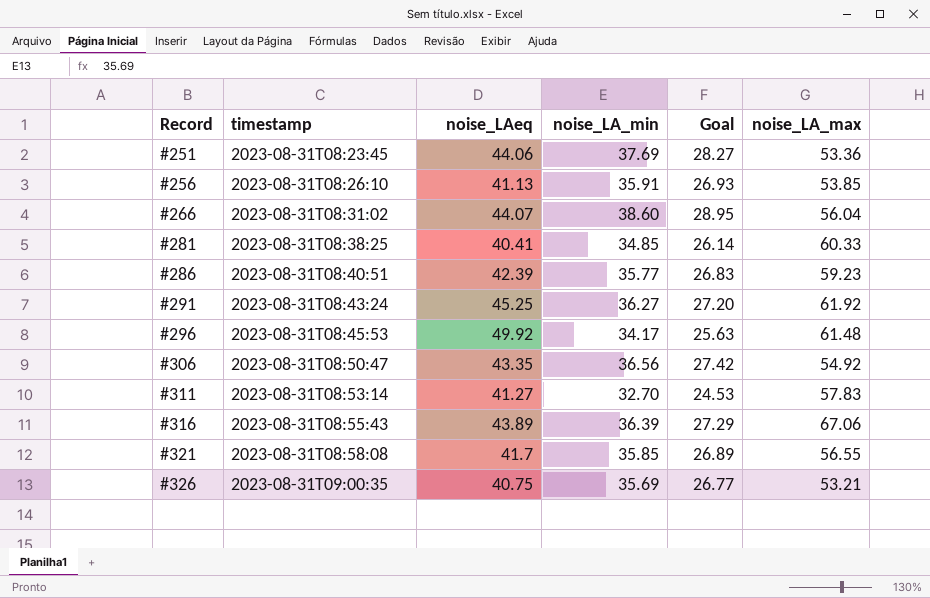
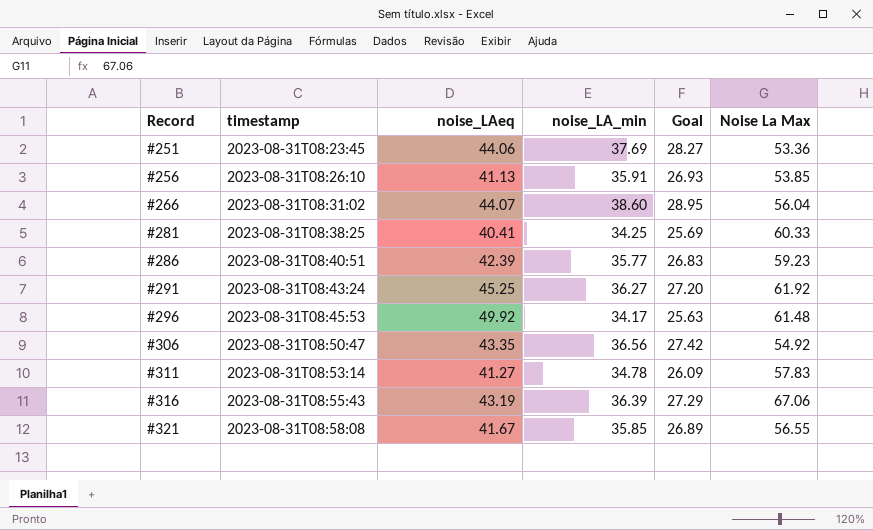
column name: noise_LA_max -> Noise La Max
row #326: 2023-08-31T09:00:35 | 40.75 | 35.69 | 26.77 | 53.21 -> none
#281 | noise_LA_min: 34.85 -> 34.25
#281 | Goal: 26.14 -> 25.69
#311 | noise_LA_min: 32.70 -> 34.78
#311 | Goal: 24.53 -> 26.09
#316 | noise_LAeq: 43.89 -> 43.19
#321 | noise_LAeq: 41.7 -> 41.67

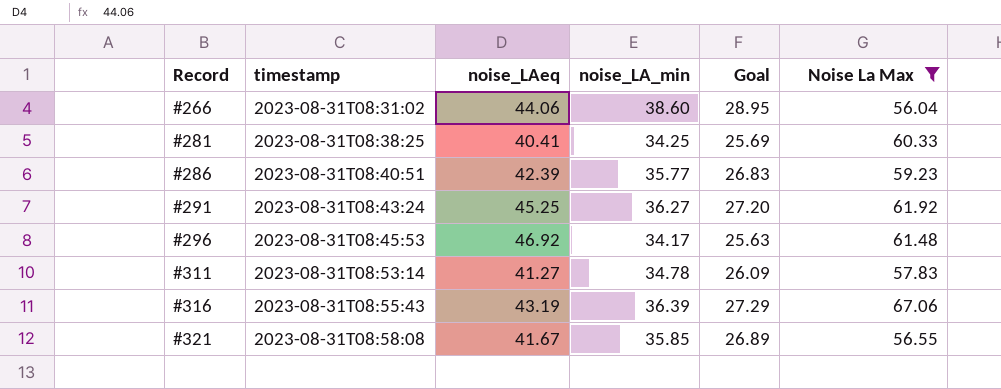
filter: none -> Noise La Max >= 56.04
#266 | noise_LAeq: 44.07 -> 44.06
#296 | noise_LAeq: 49.92 -> 46.92

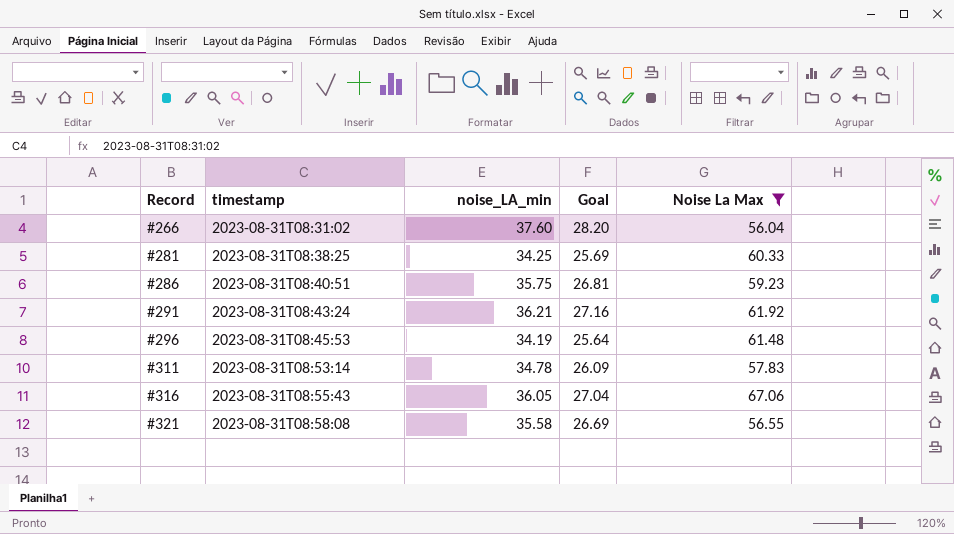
column noise_LAeq | position: 3 -> none
#266 | noise_LA_min: 38.60 -> 37.60
#266 | Goal: 28.95 -> 28.20
#286 | noise_LA_min: 35.77 -> 35.75
#286 | Goal: 26.83 -> 26.81
#291 | noise_LA_min: 36.27 -> 36.21
#291 | Goal: 27.20 -> 27.16
#296 | noise_LA_min: 34.17 -> 34.19
#296 | Goal: 25.63 -> 25.64
#316 | noise_LA_min: 36.39 -> 36.05
#316 | Goal: 27.29 -> 27.04
#321 | noise_LA_min: 35.85 -> 35.58
#321 | Goal: 26.89 -> 26.69

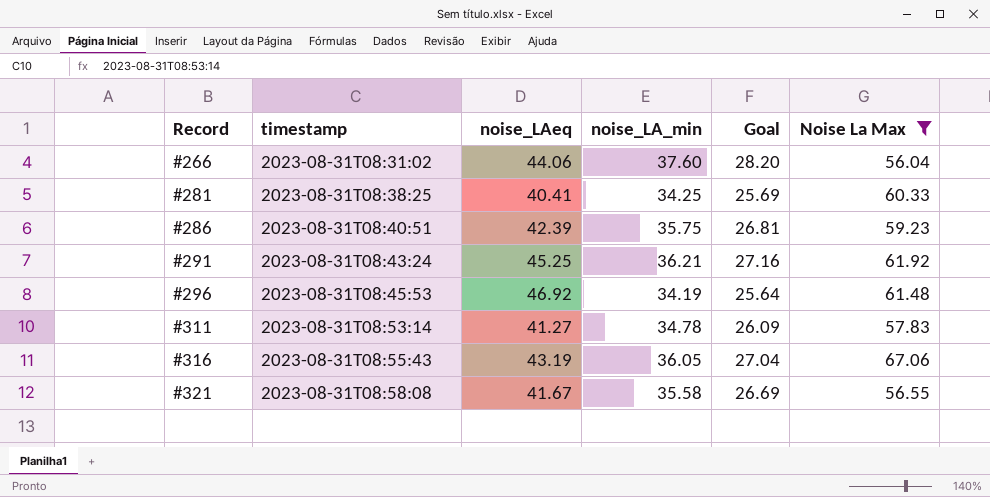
column noise_LAeq | position: none -> 3

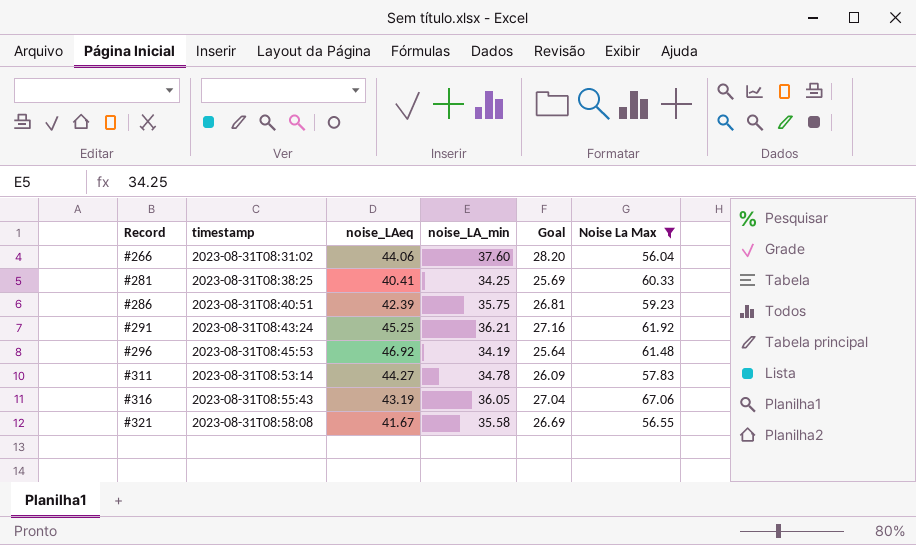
#311 | noise_LAeq: 41.27 -> 44.27

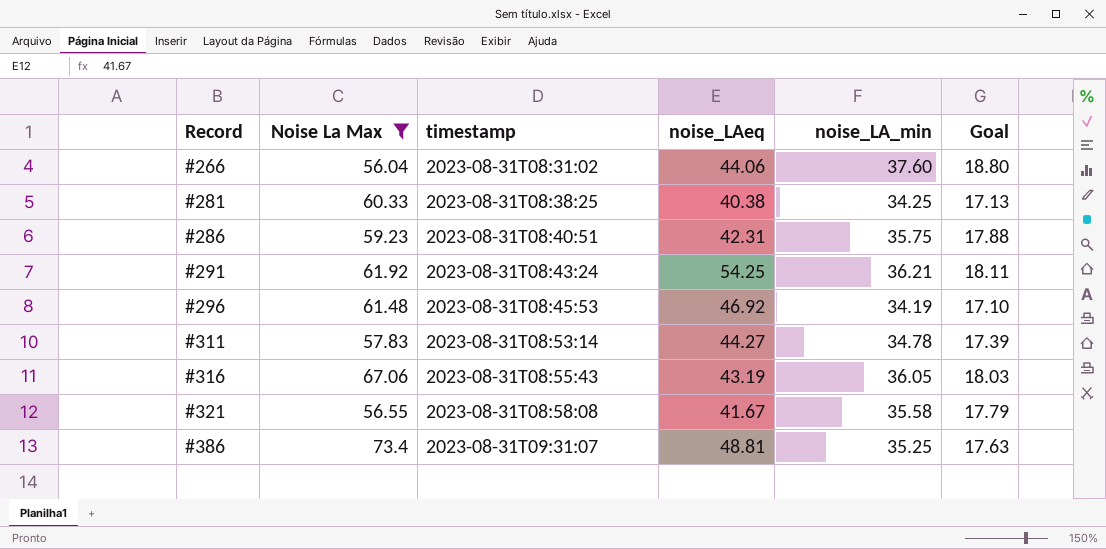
column Noise La Max | position: 6 -> 2
column Goal | formula: [noise_LA_min] * 0.75 -> [noise_LA_min] * 0.5
#281 | noise_LAeq: 40.41 -> 40.38
#286 | noise_LAeq: 42.39 -> 42.31
#291 | noise_LAeq: 45.25 -> 54.25
row #386: none -> 73.4 | 2023-08-31T09:31:07 | 48.81 | 35.25 | 17.63

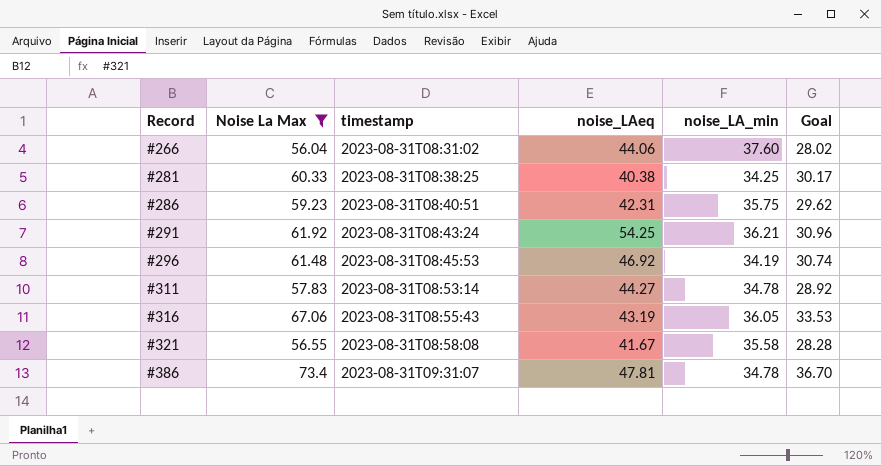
column Goal | formula: [noise_LA_min] * 0.5 -> [Noise La Max] * 0.5
#386 | noise_LAeq: 48.81 -> 47.81
#386 | noise_LA_min: 35.25 -> 34.78

